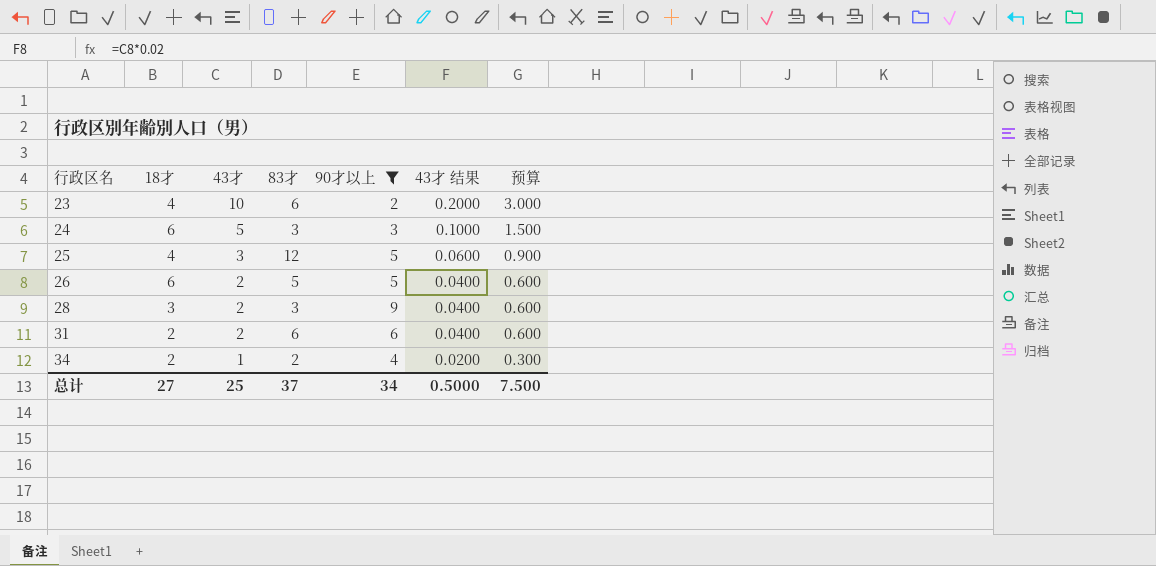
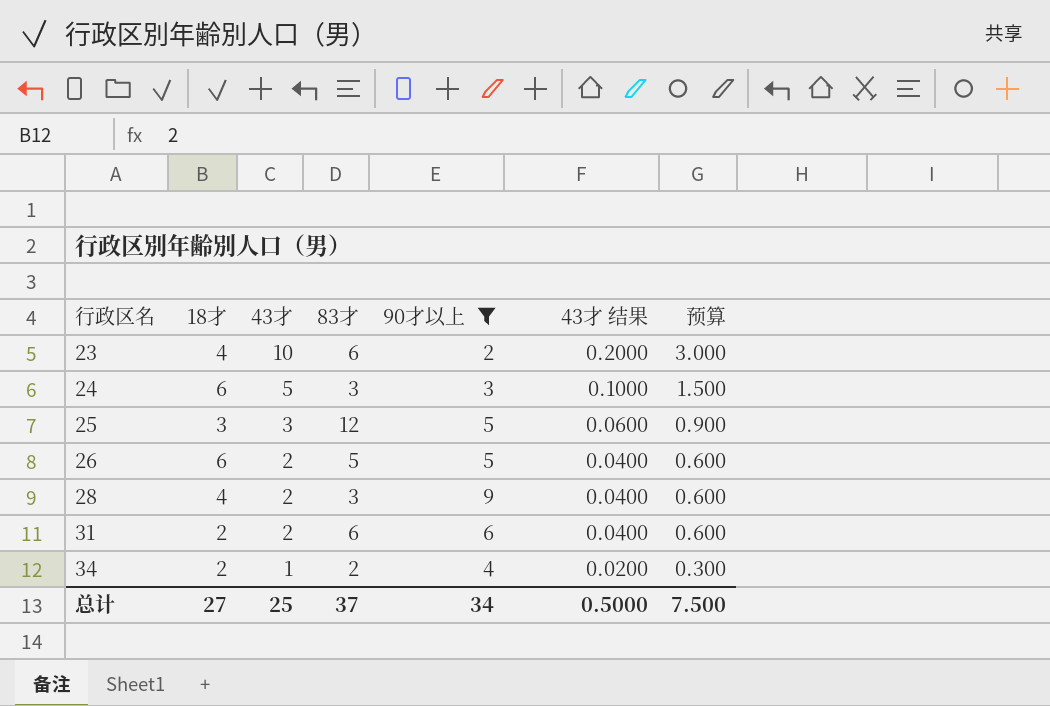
25 | 18才: 4 -> 3
28 | 18才: 3 -> 4

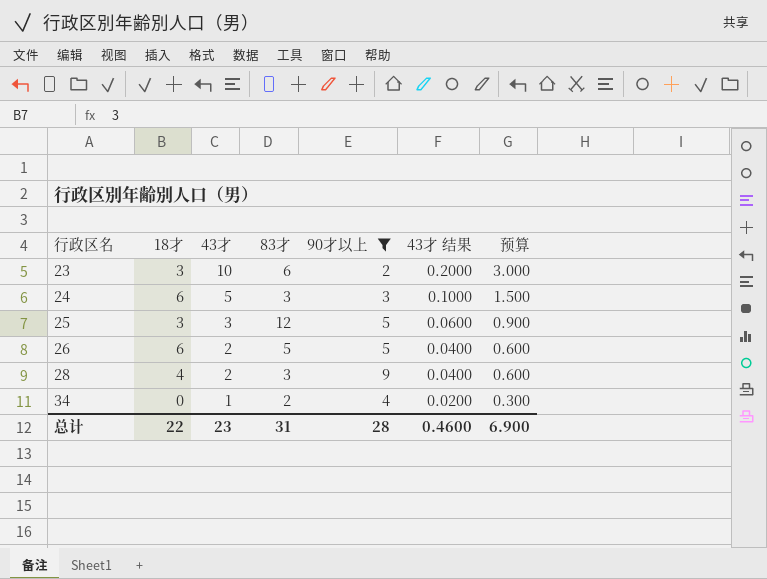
row 31: 2 | 2 | 6 | 6 | 0.0400 | 0.600 -> none
23 | 18才: 4 -> 3
34 | 18才: 2 -> 0
总计 | 18才: 27 -> 22
总计 | 43才: 25 -> 23
总计 | 83才: 37 -> 31
总计 | 90才以上: 34 -> 28
总计 | 43才 结果: 0.5000 -> 0.4600
总计 | 预算: 7.500 -> 6.900

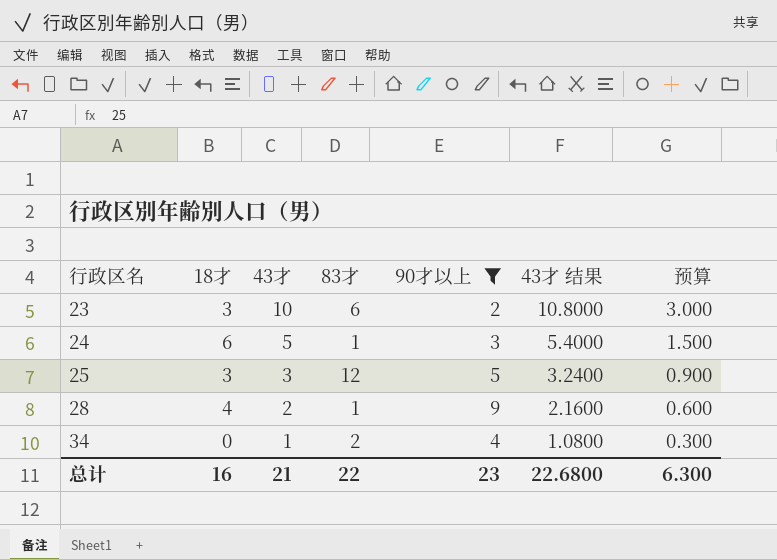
column 43才 结果 | formula: [43才] * 0.02 -> [43才] * 1.08
row 26: 6 | 2 | 5 | 5 | 0.0400 | 0.600 -> none
24 | 83才: 3 -> 1
28 | 83才: 3 -> 1
总计 | 18才: 22 -> 16
总计 | 43才: 23 -> 21
总计 | 83才: 31 -> 22
总计 | 90才以上: 28 -> 23
总计 | 43才 结果: 0.4600 -> 22.6800
总计 | 预算: 6.900 -> 6.300

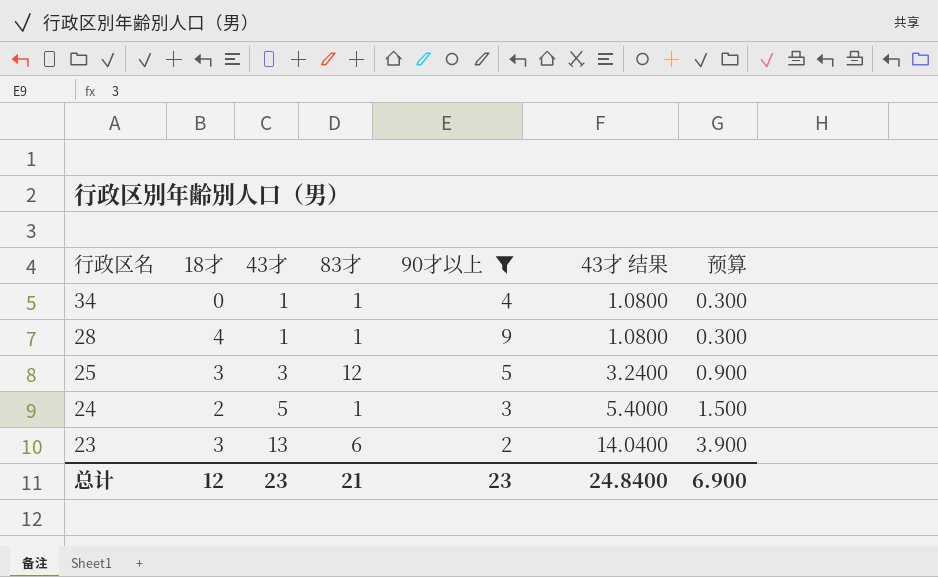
row order: 行政区名 ascending -> 行政区名 descending
34 | 83才: 2 -> 1
28 | 43才: 2 -> 1
28 | 43才 结果: 2.1600 -> 1.0800
28 | 预算: 0.600 -> 0.300
24 | 18才: 6 -> 2
23 | 43才: 10 -> 13
23 | 43才 结果: 10.8000 -> 14.0400
23 | 预算: 3.000 -> 3.900
总计 | 18才: 16 -> 12
总计 | 43才: 21 -> 23
总计 | 83才: 22 -> 21
总计 | 43才 结果: 22.6800 -> 24.8400
总计 | 预算: 6.300 -> 6.900

